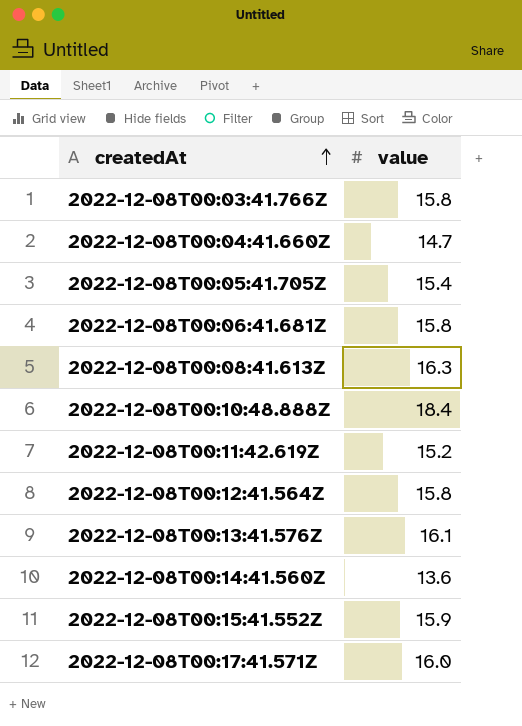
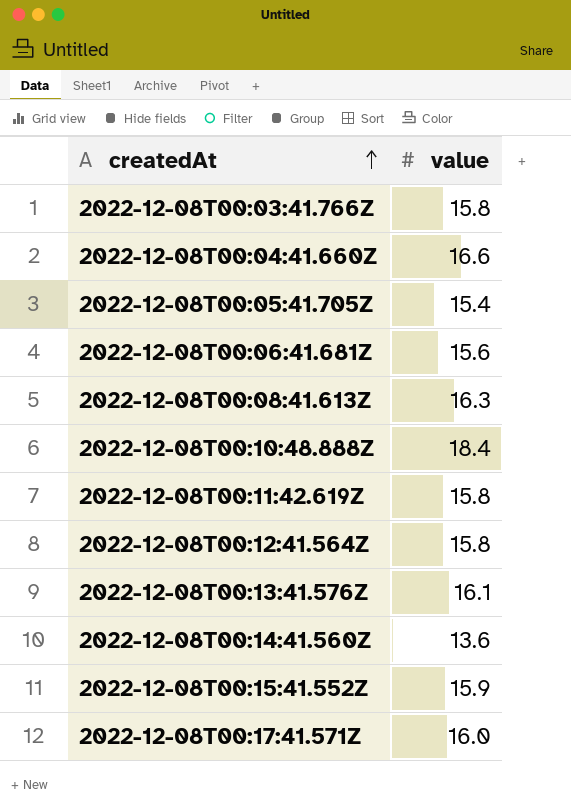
2022-12-08T00:04:41.660Z | value: 14.7 -> 16.6
2022-12-08T00:06:41.681Z | value: 15.8 -> 15.6
2022-12-08T00:11:42.619Z | value: 15.2 -> 15.8

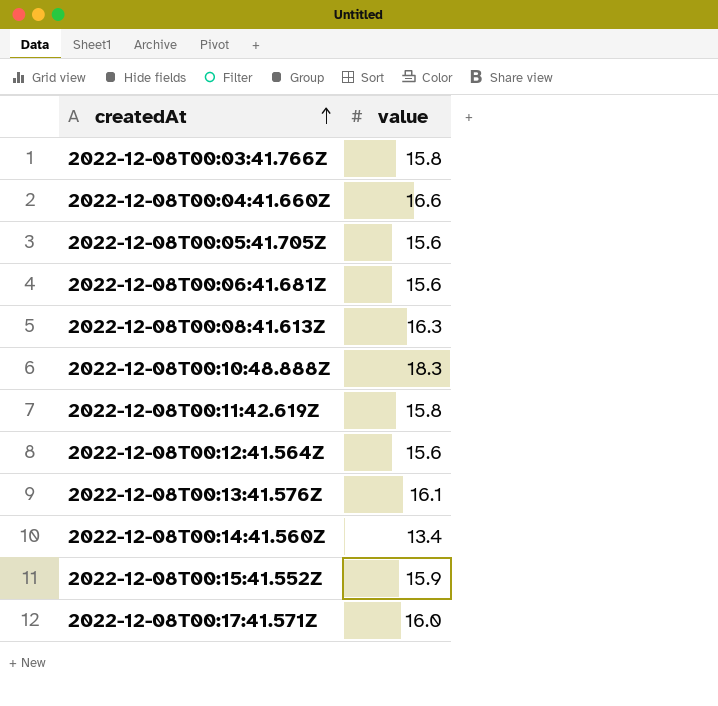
2022-12-08T00:05:41.705Z | value: 15.4 -> 15.6
2022-12-08T00:10:48.888Z | value: 18.4 -> 18.3
2022-12-08T00:12:41.564Z | value: 15.8 -> 15.6
2022-12-08T00:14:41.560Z | value: 13.6 -> 13.4

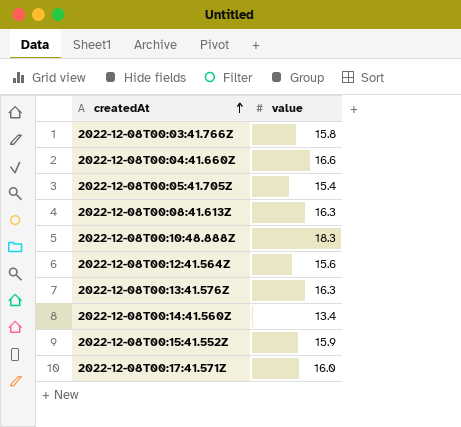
row 2022-12-08T00:06:41.681Z: 15.6 -> none
row 2022-12-08T00:11:42.619Z: 15.8 -> none
2022-12-08T00:05:41.705Z | value: 15.6 -> 15.4
2022-12-08T00:13:41.576Z | value: 16.1 -> 16.3

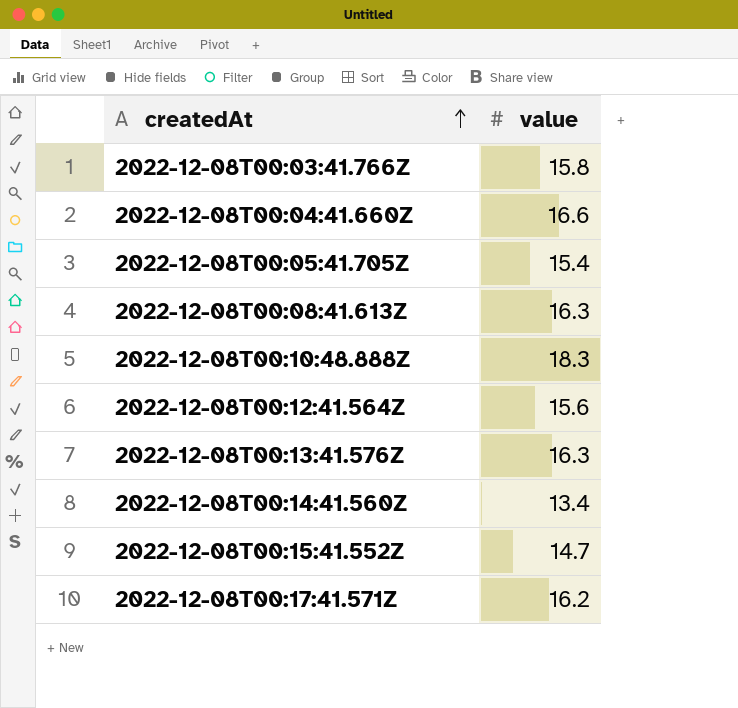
2022-12-08T00:15:41.552Z | value: 15.9 -> 14.7
2022-12-08T00:17:41.571Z | value: 16.0 -> 16.2

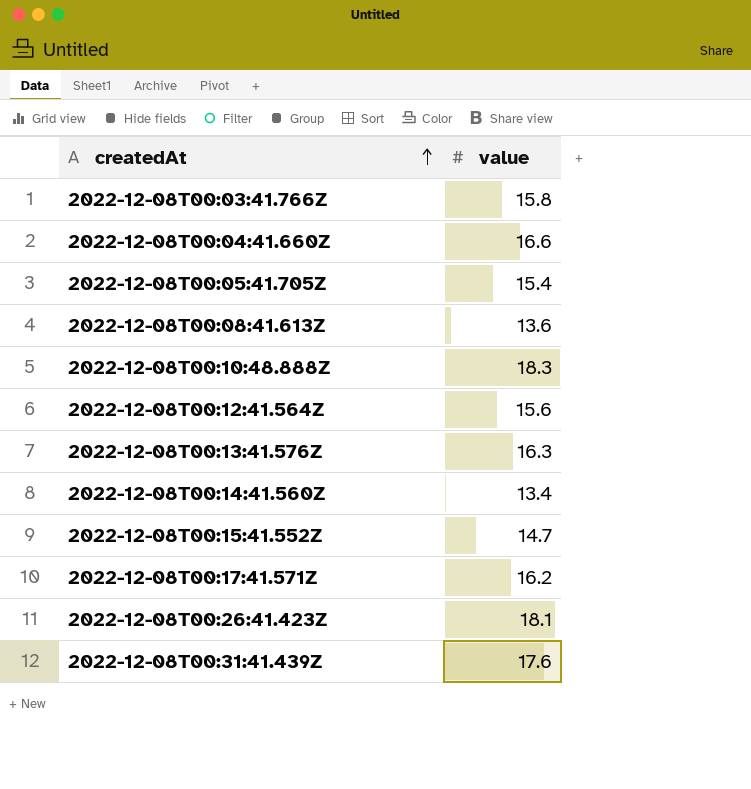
2022-12-08T00:08:41.613Z | value: 16.3 -> 13.6
row 2022-12-08T00:26:41.423Z: none -> 18.1
row 2022-12-08T00:31:41.439Z: none -> 17.6

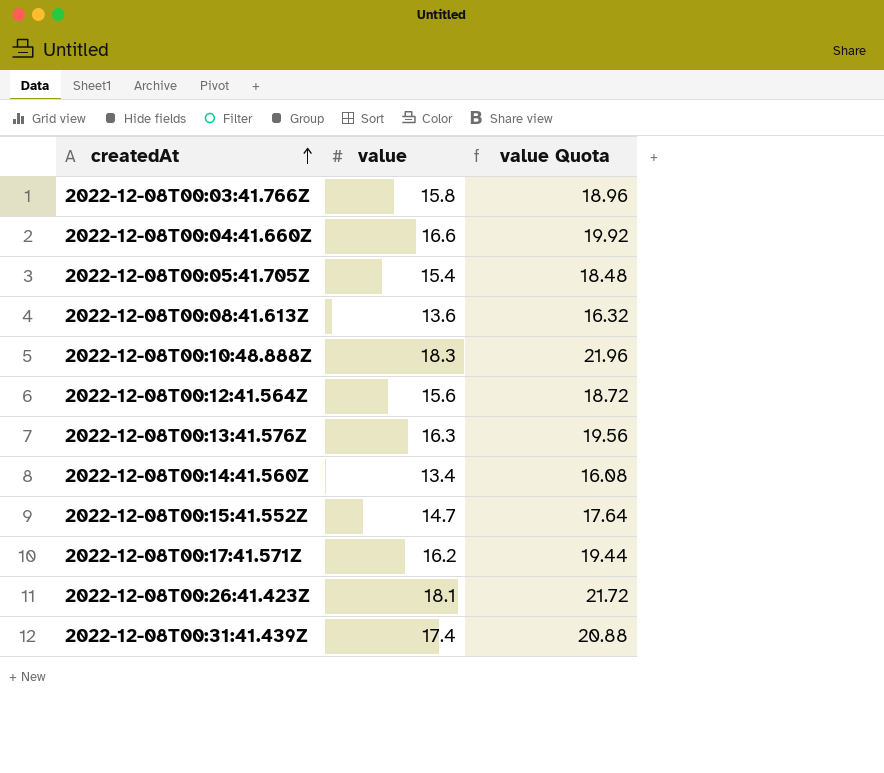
column value Quota | formula: none -> [value] * 1.2
2022-12-08T00:31:41.439Z | value: 17.6 -> 17.4

